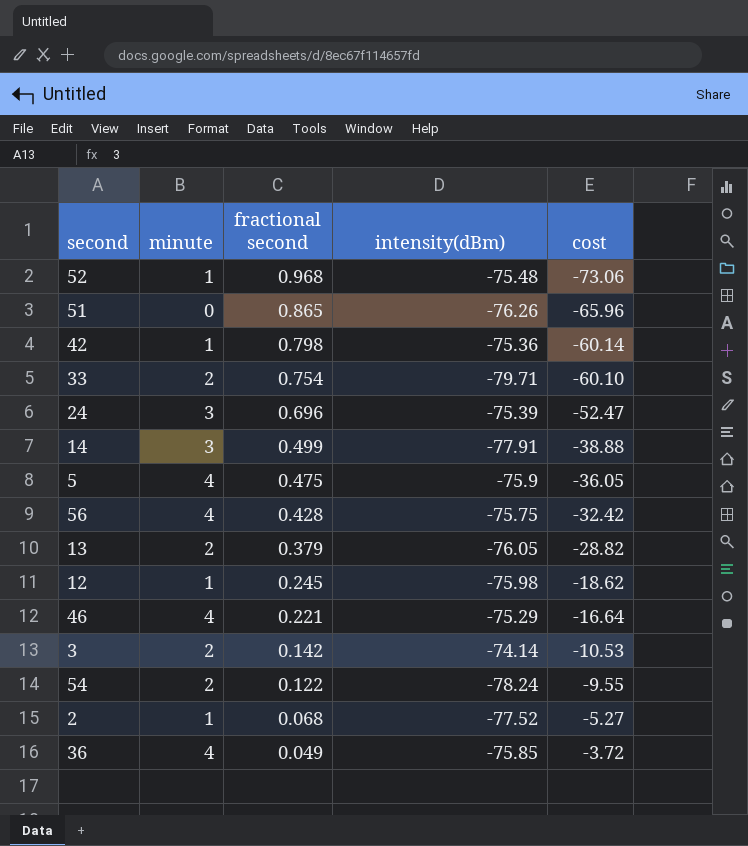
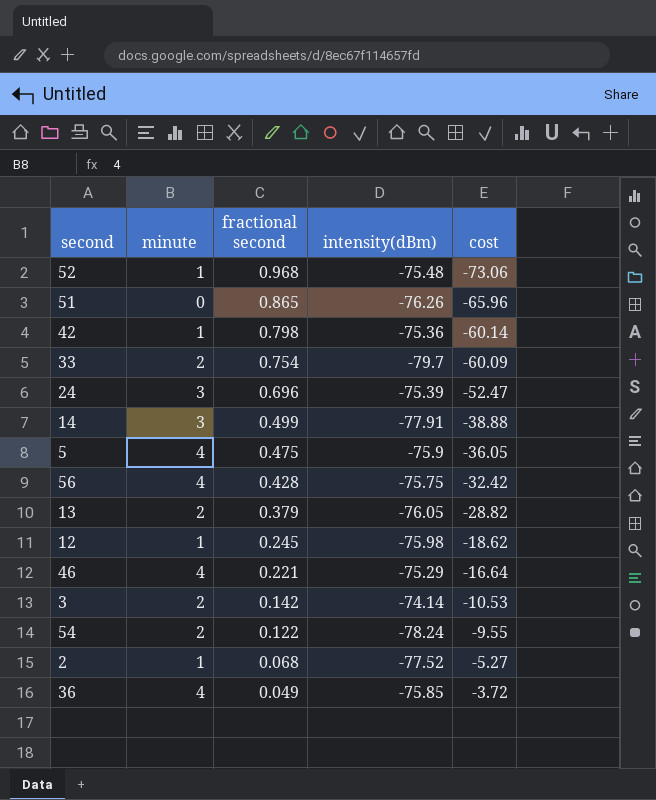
33 | intensity(dBm): -79.71 -> -79.7
33 | cost: -60.10 -> -60.09

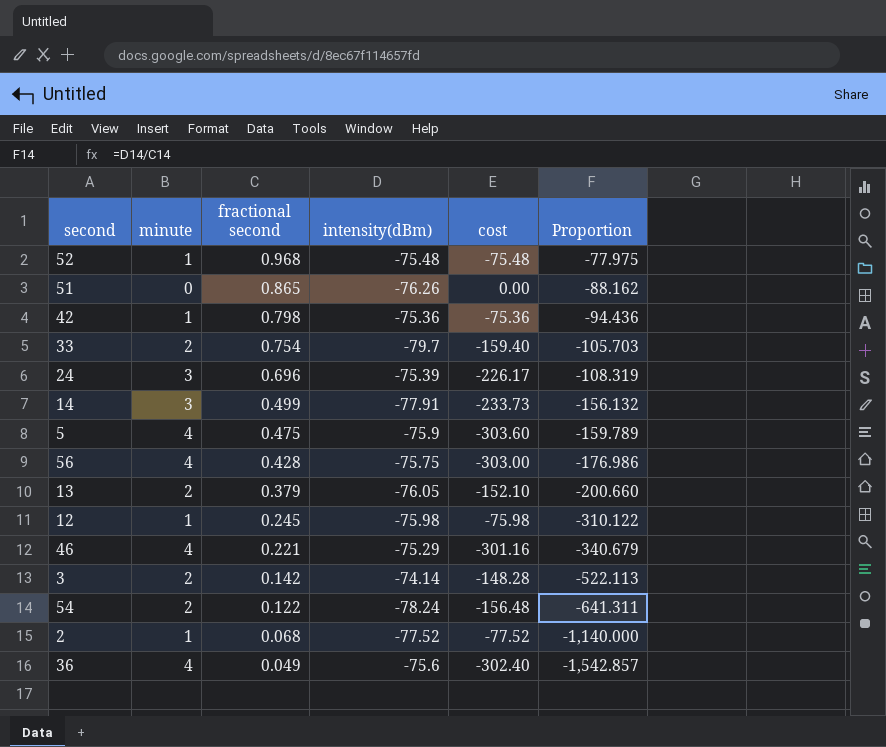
column cost | formula: [fractional second] * [intensity(dBm)] -> [minute] * [intensity(dBm)]
column Proportion | formula: none -> [intensity(dBm)] / [fractional second]
36 | intensity(dBm): -75.85 -> -75.6

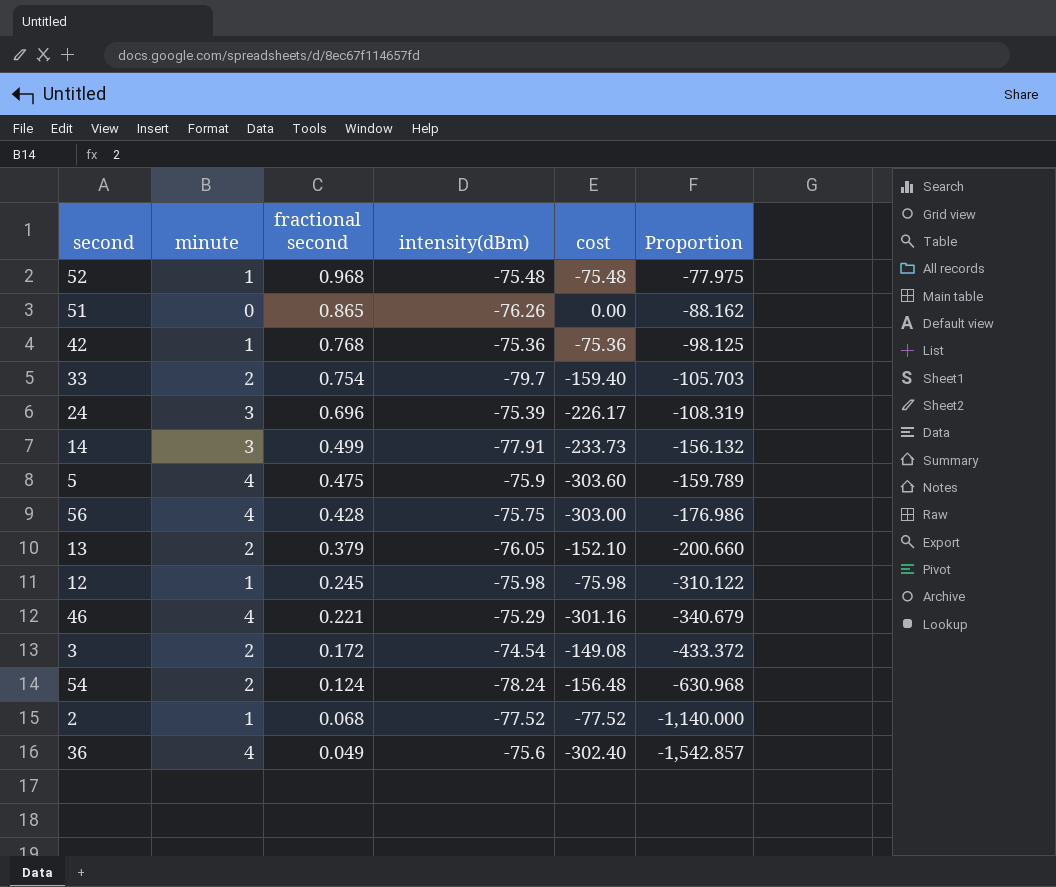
42 | fractional second: 0.798 -> 0.768
42 | Proportion: -94.436 -> -98.125
3 | fractional second: 0.142 -> 0.172
3 | intensity(dBm): -74.14 -> -74.54
3 | cost: -148.28 -> -149.08
3 | Proportion: -522.113 -> -433.372
54 | fractional second: 0.122 -> 0.124
54 | Proportion: -641.311 -> -630.968

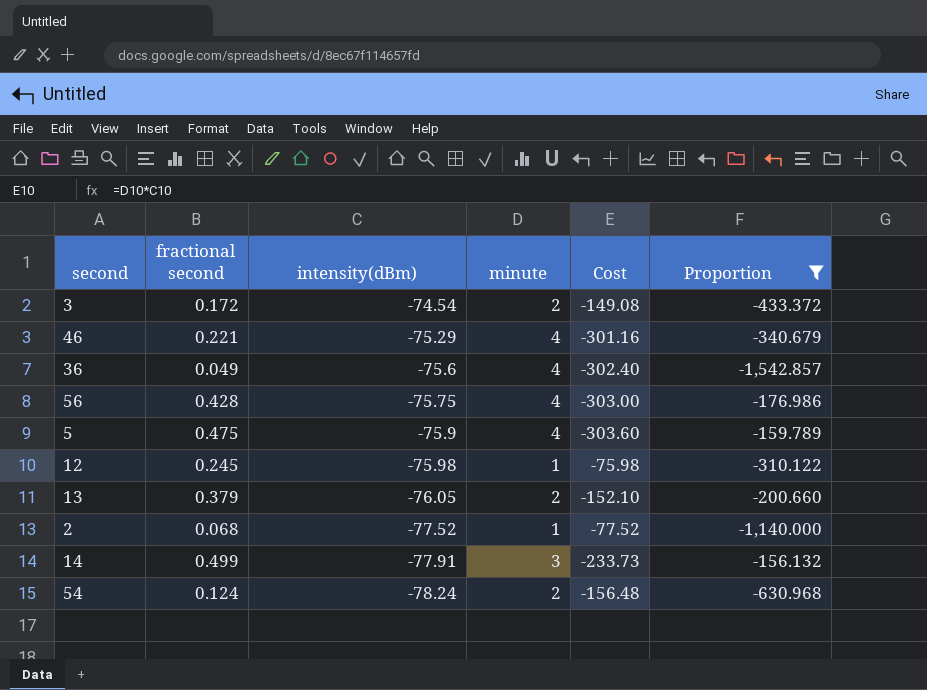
filter: none -> Proportion <= -156.132
row order: fractional second descending -> intensity(dBm) descending
column minute | position: 2 -> 4
column name: cost -> Cost

